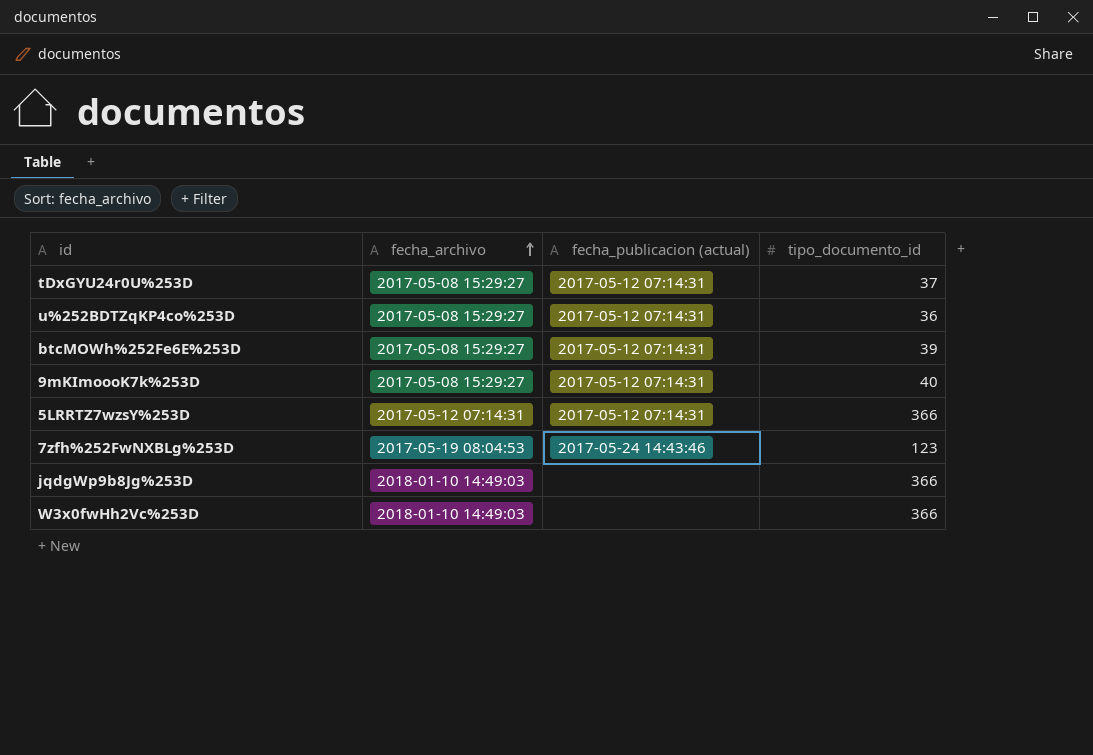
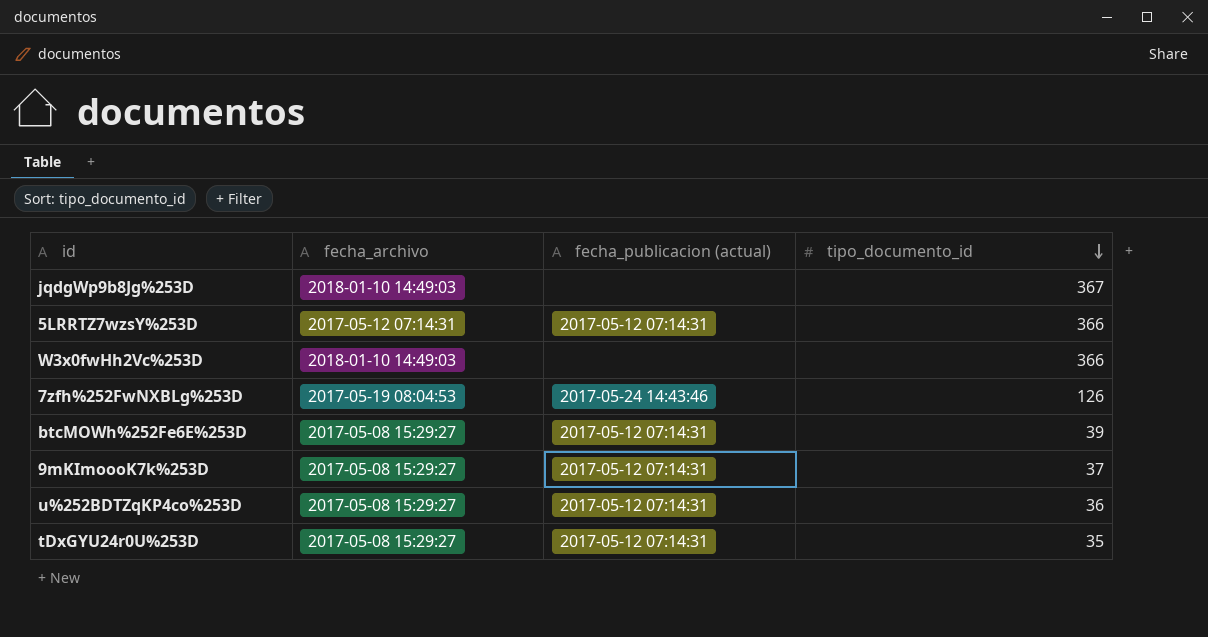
row order: fecha_archivo ascending -> tipo_documento_id descending
jqdgWp9b8Jg%253D | tipo_documento_id: 366 -> 367
7zfh%252FwNXBLg%253D | tipo_documento_id: 123 -> 126
9mKImoooK7k%253D | tipo_documento_id: 40 -> 37
tDxGYU24r0U%253D | tipo_documento_id: 37 -> 35

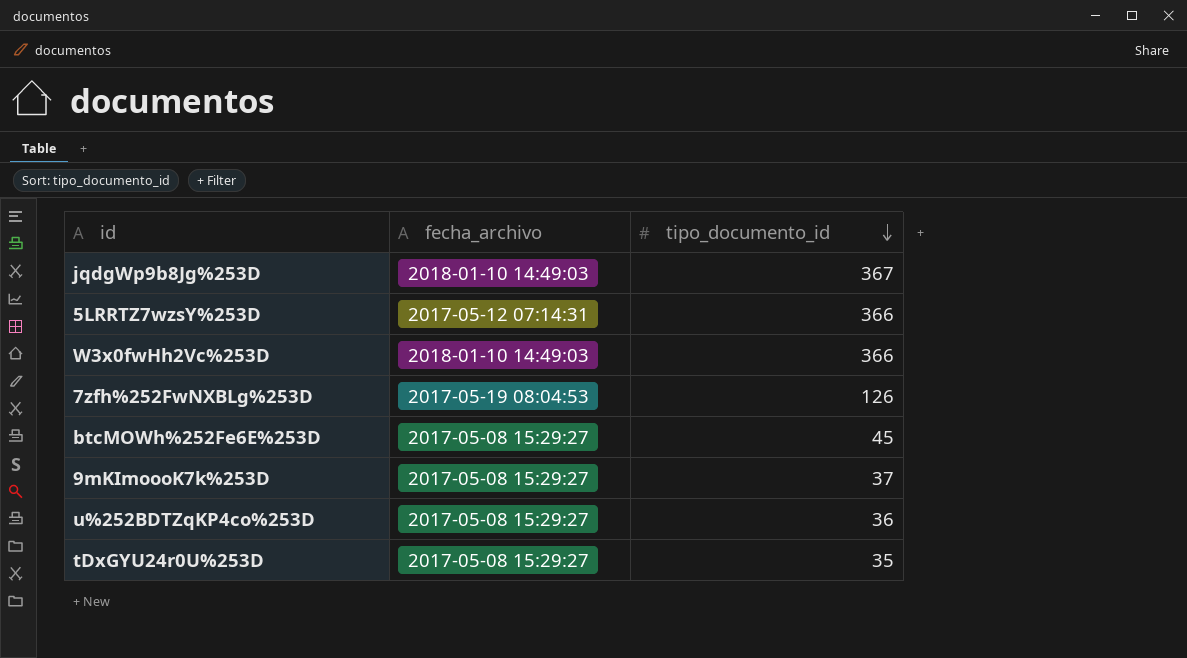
column fecha_publicacion (actual) | position: 3 -> none
btcMOWh%252Fe6E%253D | tipo_documento_id: 39 -> 45

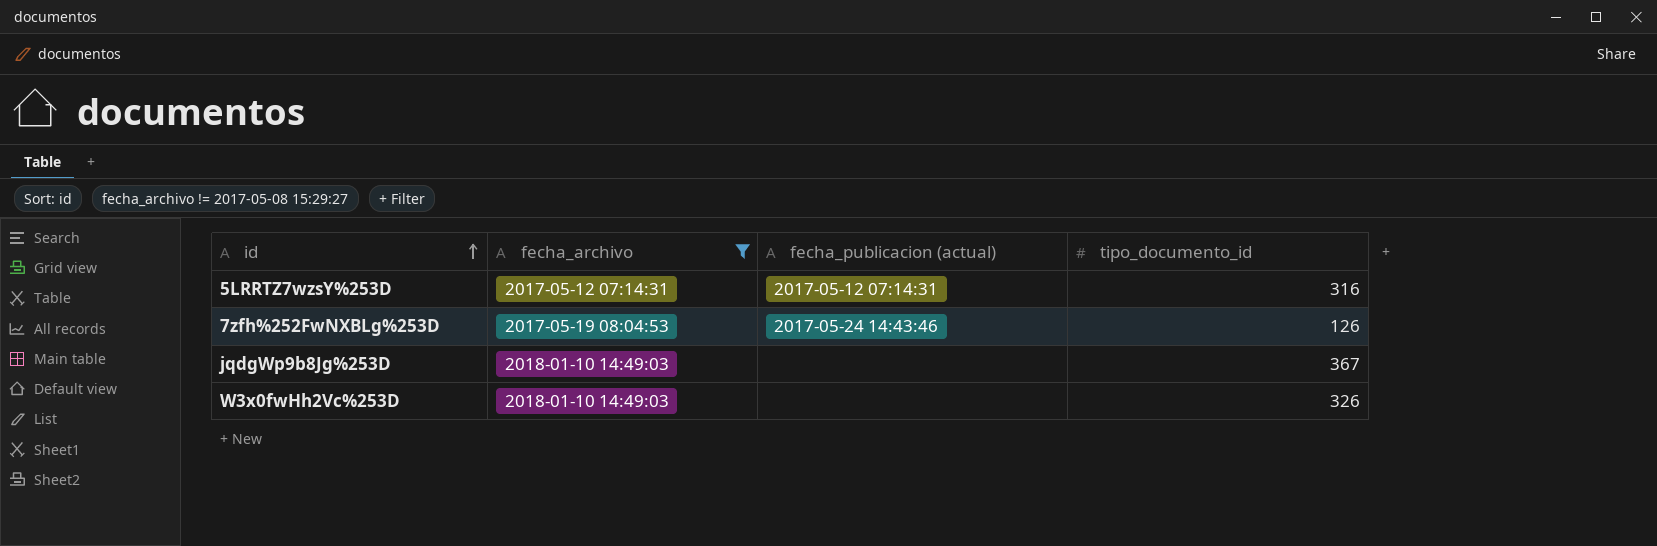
filter: none -> fecha_archivo != 2017-05-08 15:29:27
row order: tipo_documento_id descending -> id ascending
column fecha_publicacion (actual) | position: none -> 3
5LRRTZ7wzsY%253D | tipo_documento_id: 366 -> 316
W3x0fwHh2Vc%253D | tipo_documento_id: 366 -> 326

